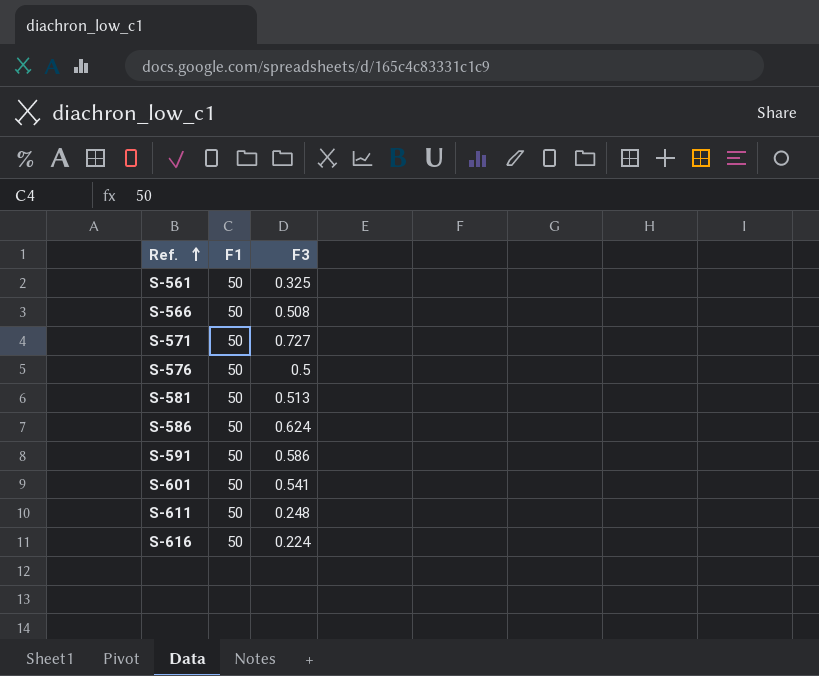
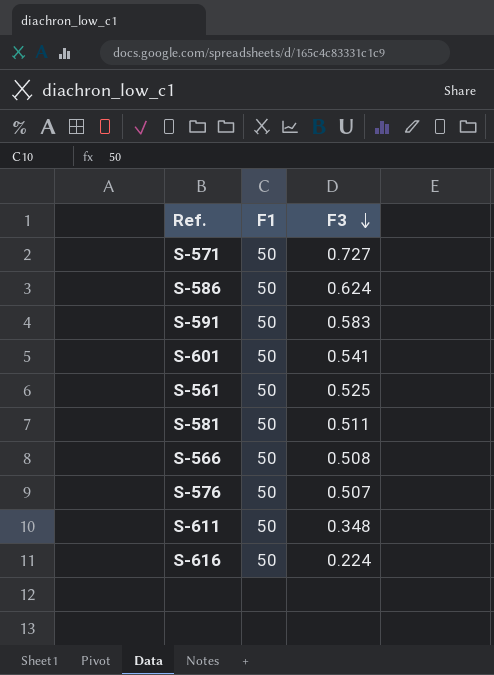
row order: Ref. ascending -> F3 descending
S-591 | F3: 0.586 -> 0.583
S-561 | F3: 0.325 -> 0.525
S-581 | F3: 0.513 -> 0.511
S-576 | F3: 0.5 -> 0.507
S-611 | F3: 0.248 -> 0.348

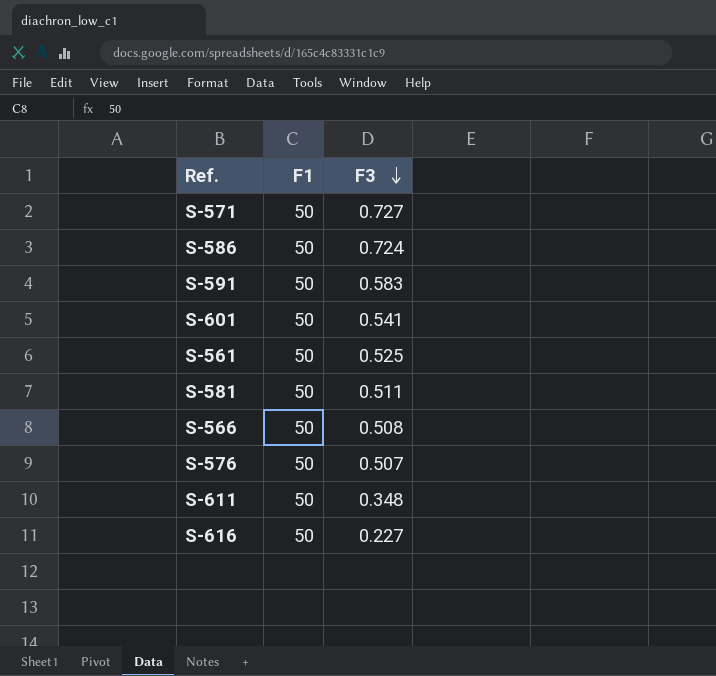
S-586 | F3: 0.624 -> 0.724
S-616 | F3: 0.224 -> 0.227

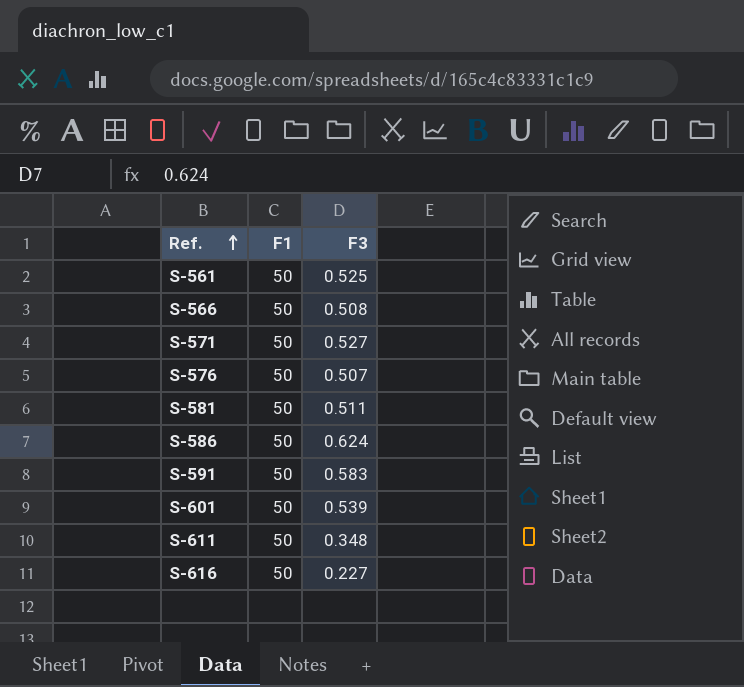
row order: F3 descending -> Ref. ascending
S-571 | F3: 0.727 -> 0.527
S-586 | F3: 0.724 -> 0.624
S-601 | F3: 0.541 -> 0.539

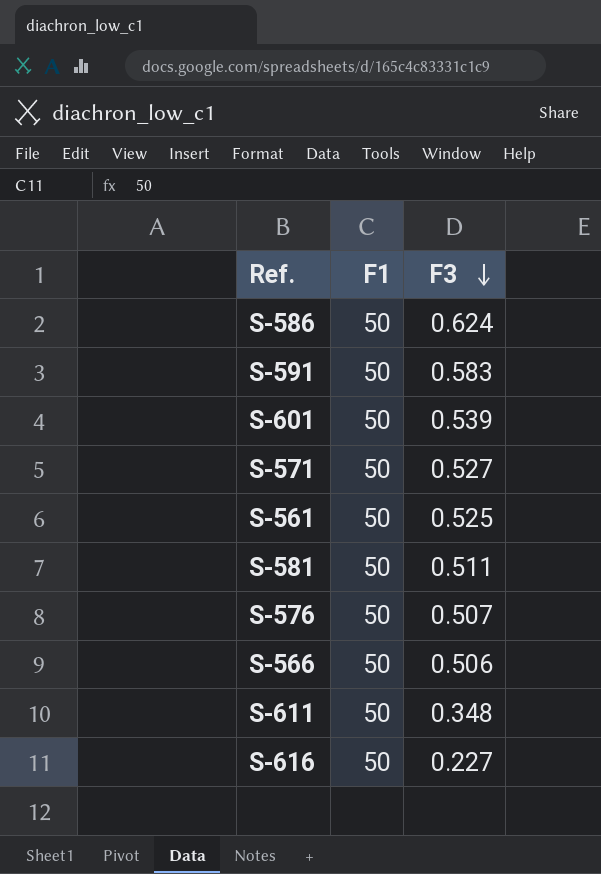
row order: Ref. ascending -> F3 descending
S-566 | F3: 0.508 -> 0.506

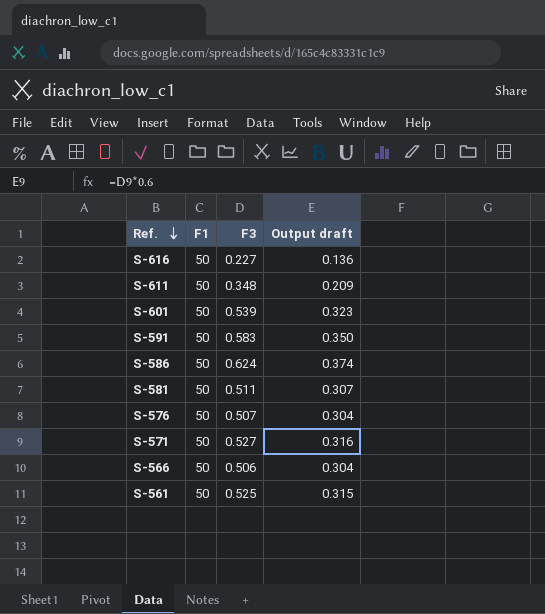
row order: F3 descending -> Ref. descending
column Output draft | formula: none -> [F3] * 0.6

